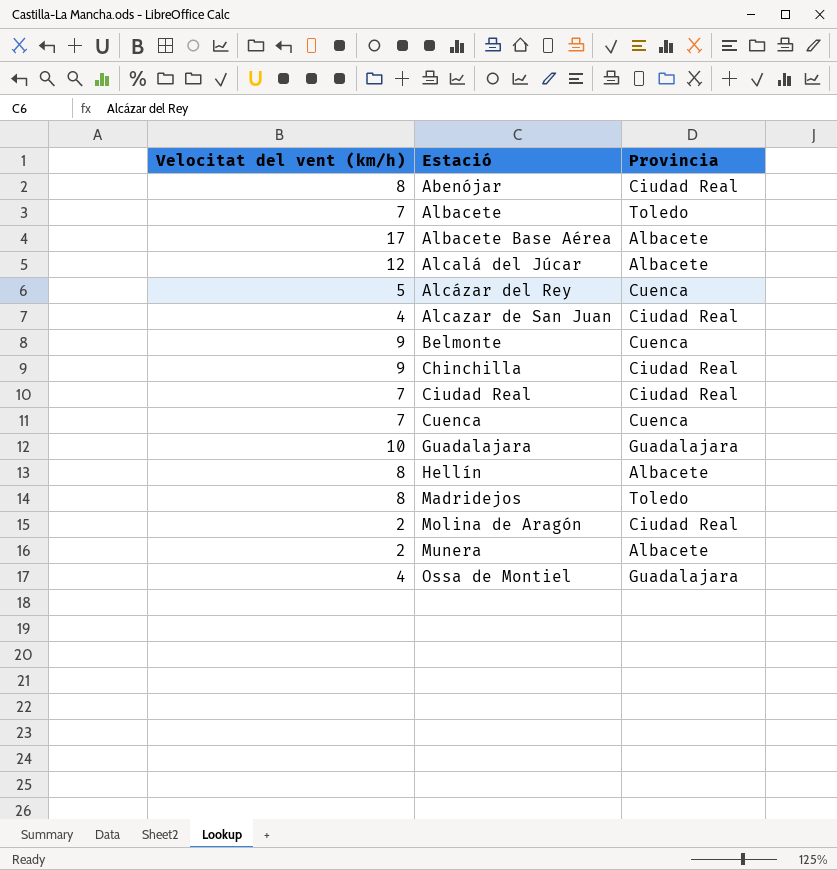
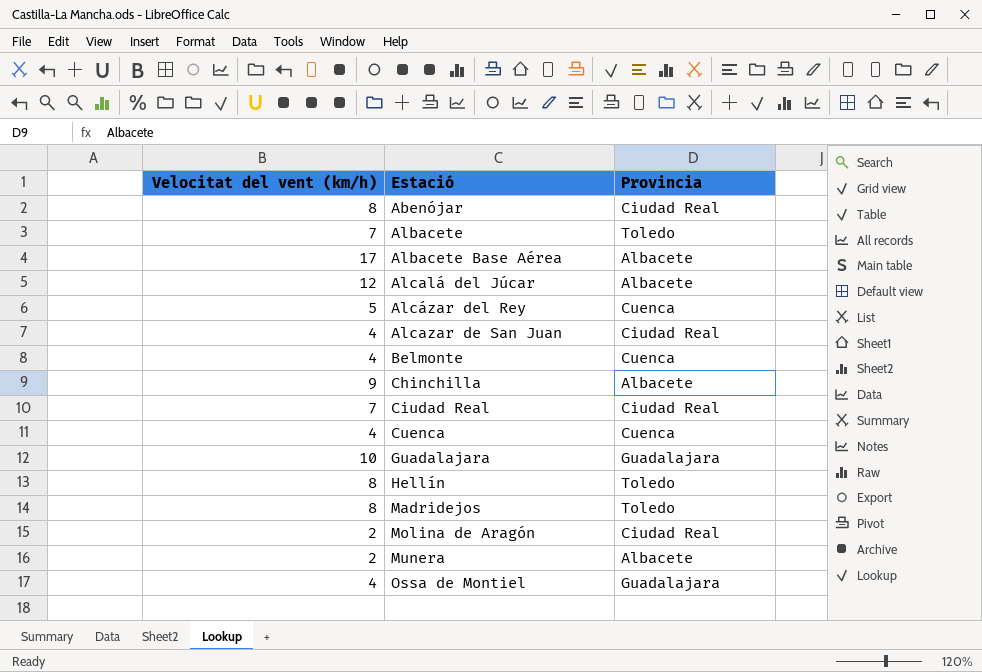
Belmonte | Velocitat del vent (km/h): 9 -> 4
Chinchilla | Provincia: Ciudad Real -> Albacete
Cuenca | Velocitat del vent (km/h): 7 -> 4
Hellín | Provincia: Albacete -> Toledo

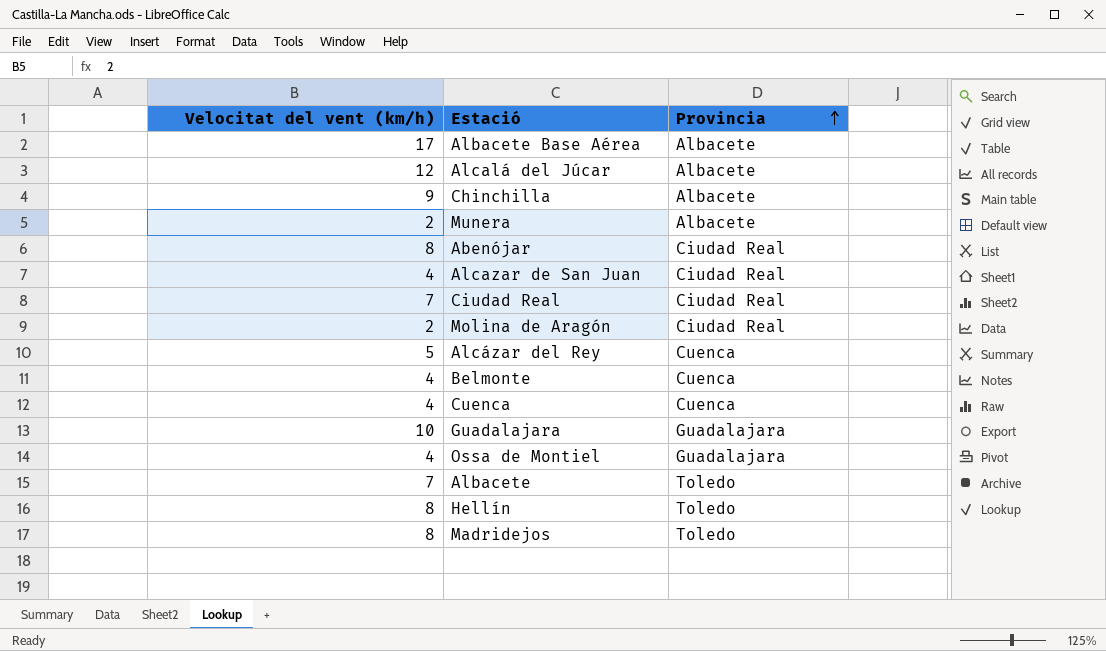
row order: none -> Provincia ascending

